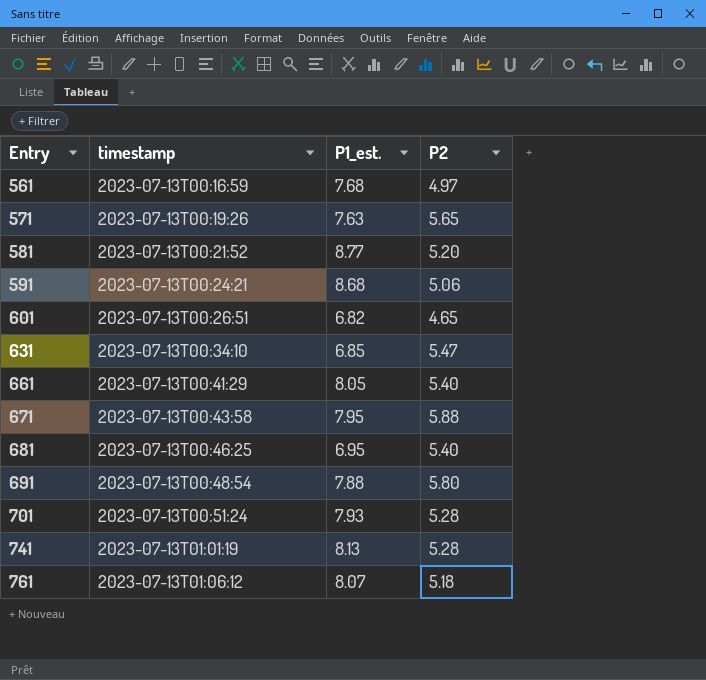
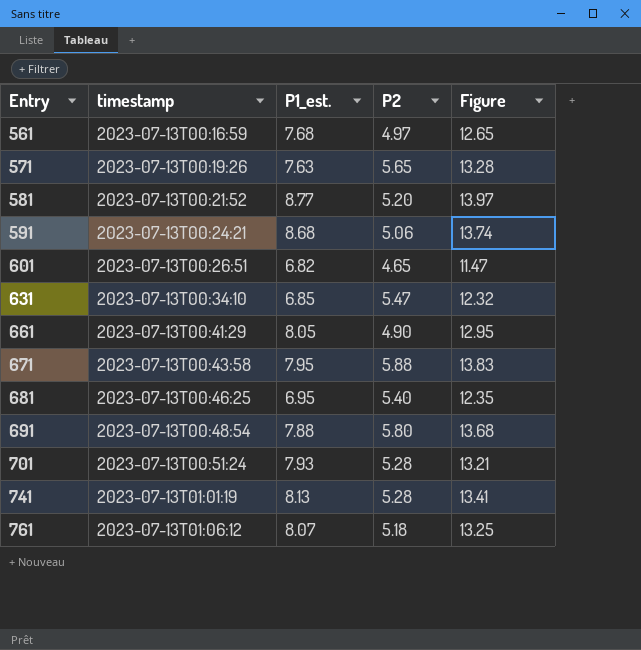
column Figure | formula: none -> [P1_est.] + [P2]
661 | P2: 5.40 -> 4.90

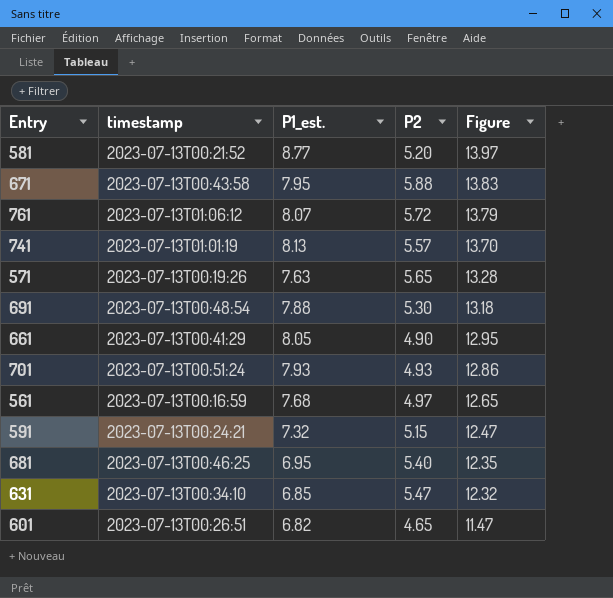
row order: Entry ascending -> Figure descending
761 | P2: 5.18 -> 5.72
761 | Figure: 13.25 -> 13.79
741 | P2: 5.28 -> 5.57
741 | Figure: 13.41 -> 13.70
691 | P2: 5.80 -> 5.30
691 | Figure: 13.68 -> 13.18
701 | P2: 5.28 -> 4.93
701 | Figure: 13.21 -> 12.86
591 | P1_est.: 8.68 -> 7.32
591 | P2: 5.06 -> 5.15
591 | Figure: 13.74 -> 12.47

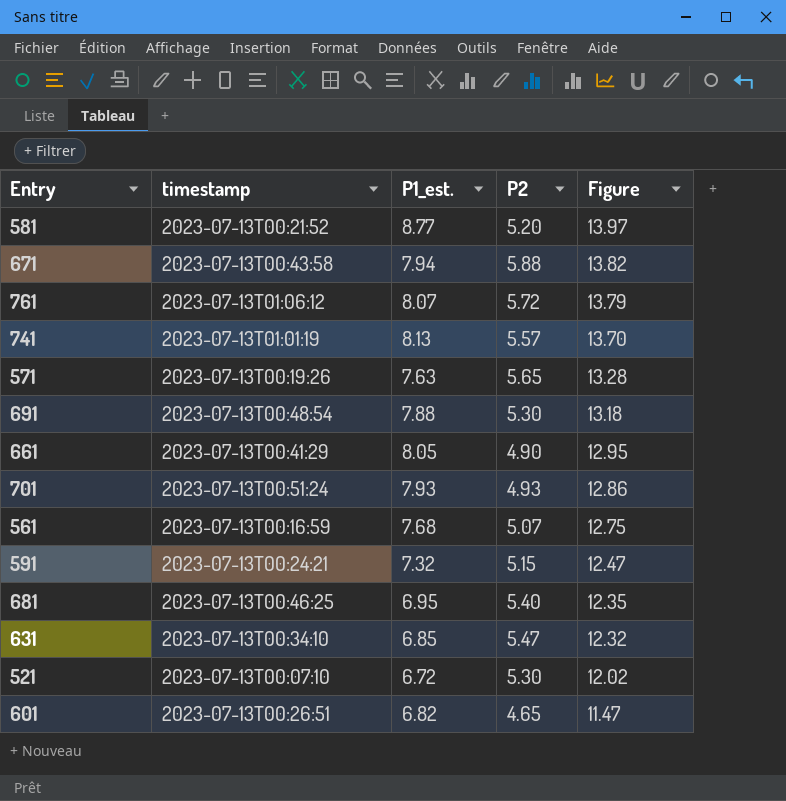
671 | P1_est.: 7.95 -> 7.94
671 | Figure: 13.83 -> 13.82
561 | P2: 4.97 -> 5.07
561 | Figure: 12.65 -> 12.75
row 521: none -> 2023-07-13T00:07:10 | 6.72 | 5.30 | 12.02

